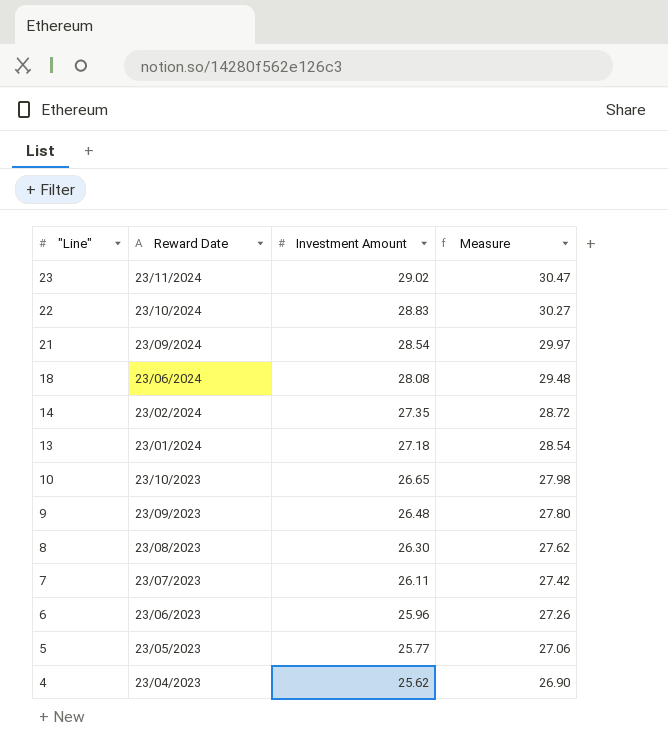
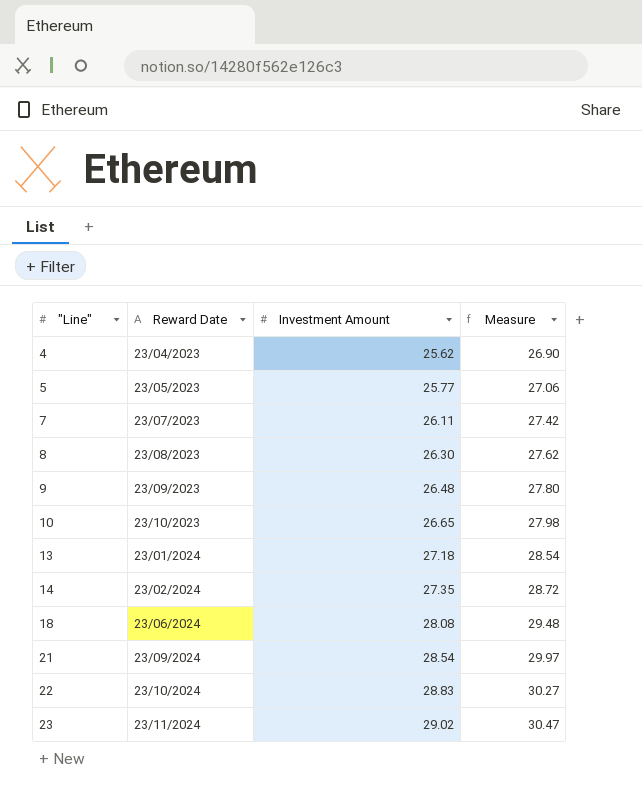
row order: "Line" descending -> "Line" ascending
row 6: 23/06/2023 | 25.96 | 27.26 -> none

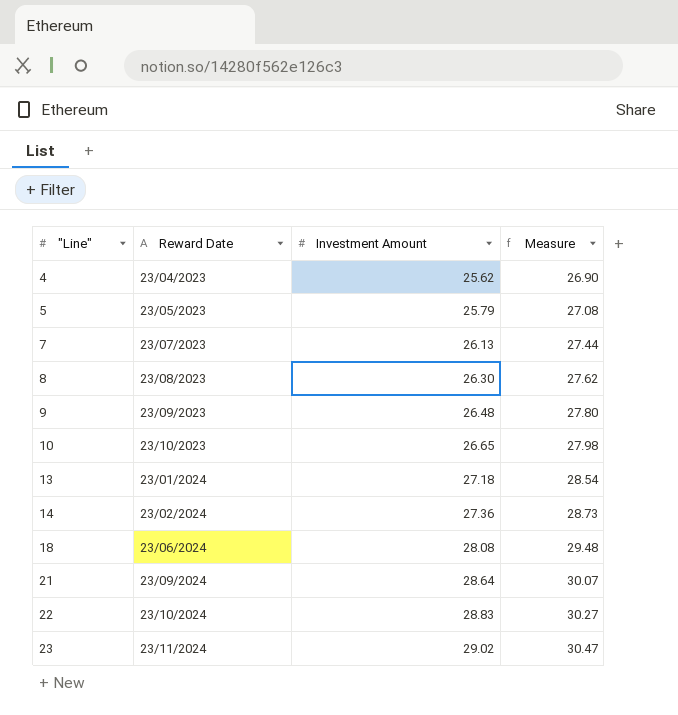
5 | Investment Amount: 25.77 -> 25.79
5 | Measure: 27.06 -> 27.08
7 | Investment Amount: 26.11 -> 26.13
7 | Measure: 27.42 -> 27.44
14 | Investment Amount: 27.35 -> 27.36
14 | Measure: 28.72 -> 28.73
21 | Investment Amount: 28.54 -> 28.64
21 | Measure: 29.97 -> 30.07

